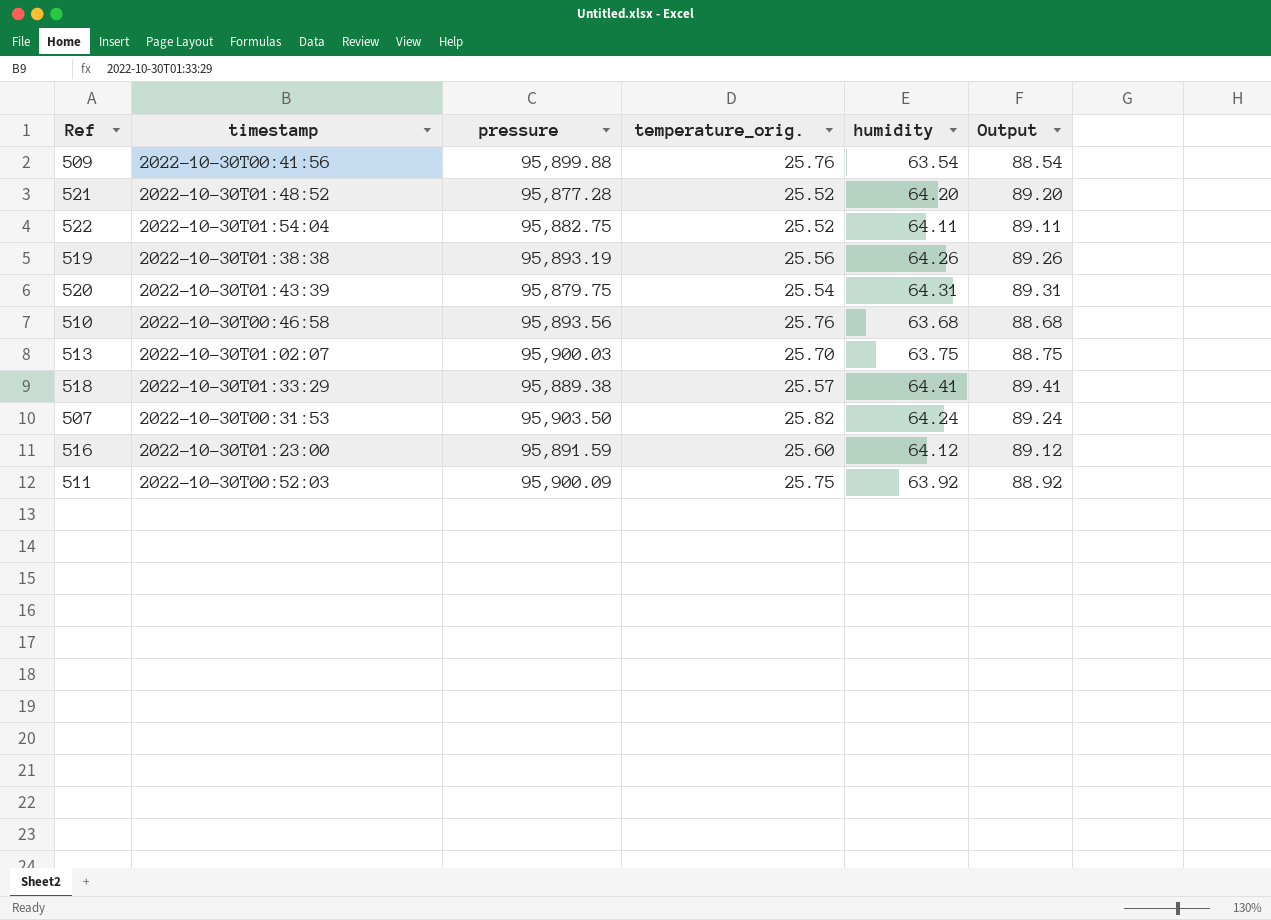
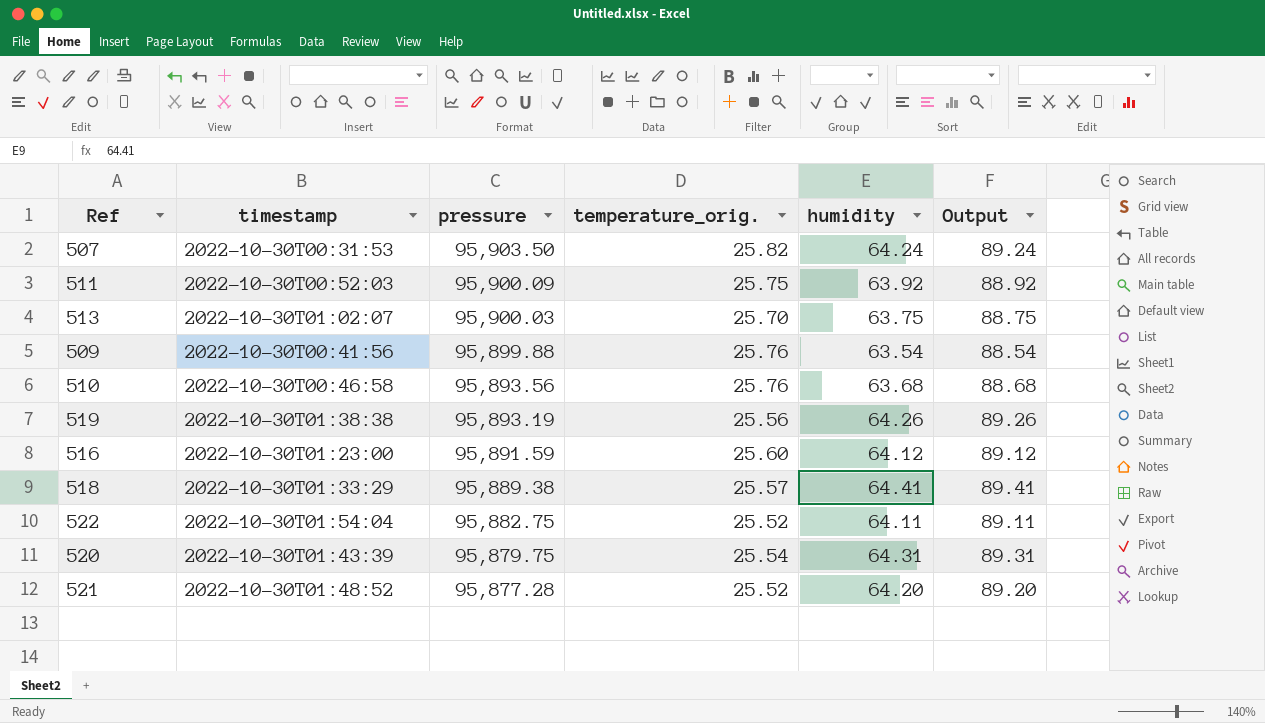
row order: none -> pressure descending

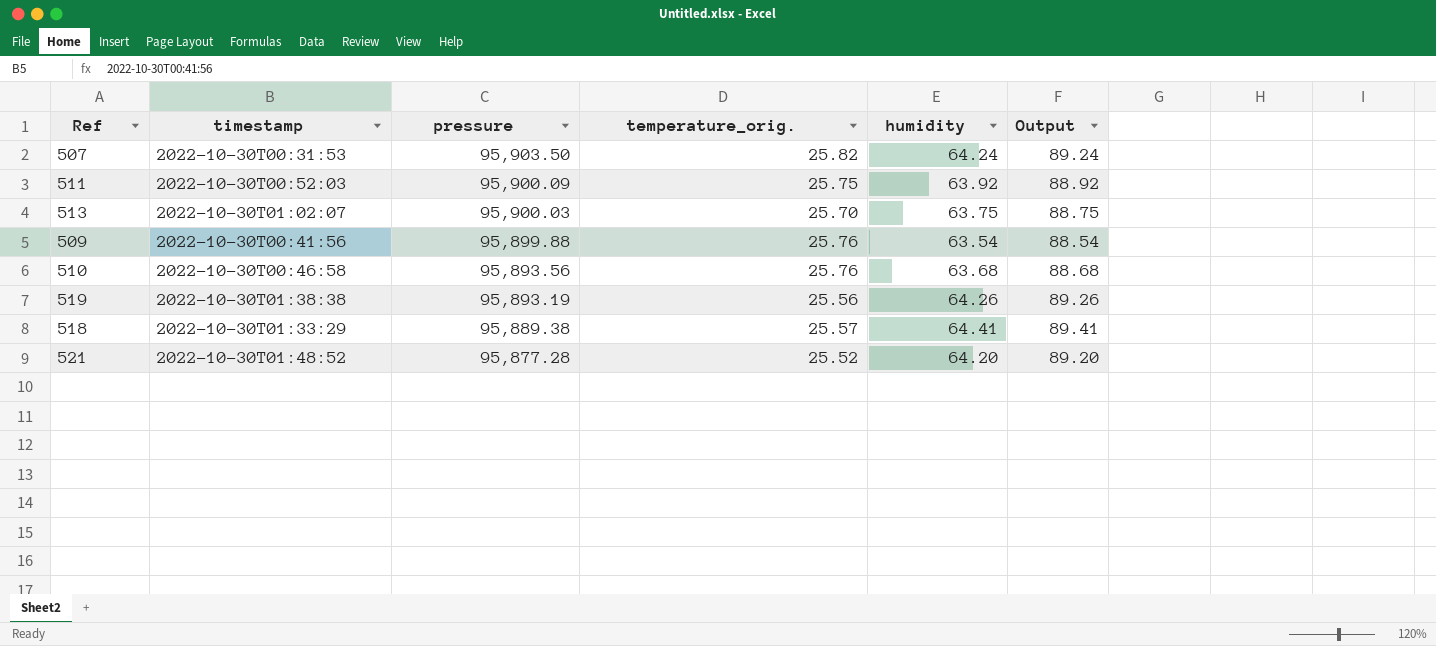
row 516: 2022-10-30T01:23:00 | 95,891.59 | 25.60 | 64.12 | 89.12 -> none
row 522: 2022-10-30T01:54:04 | 95,882.75 | 25.52 | 64.11 | 89.11 -> none
row 520: 2022-10-30T01:43:39 | 95,879.75 | 25.54 | 64.31 | 89.31 -> none

